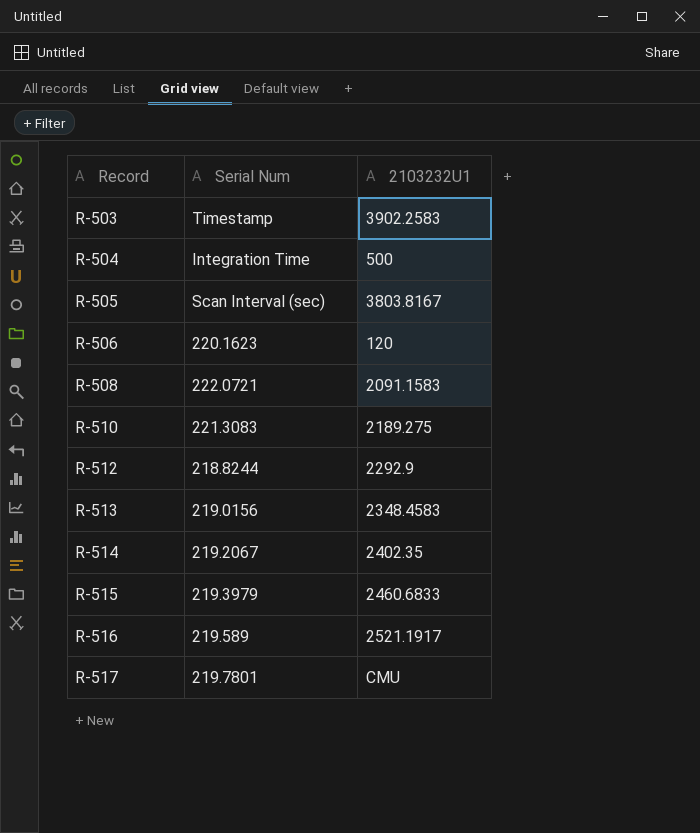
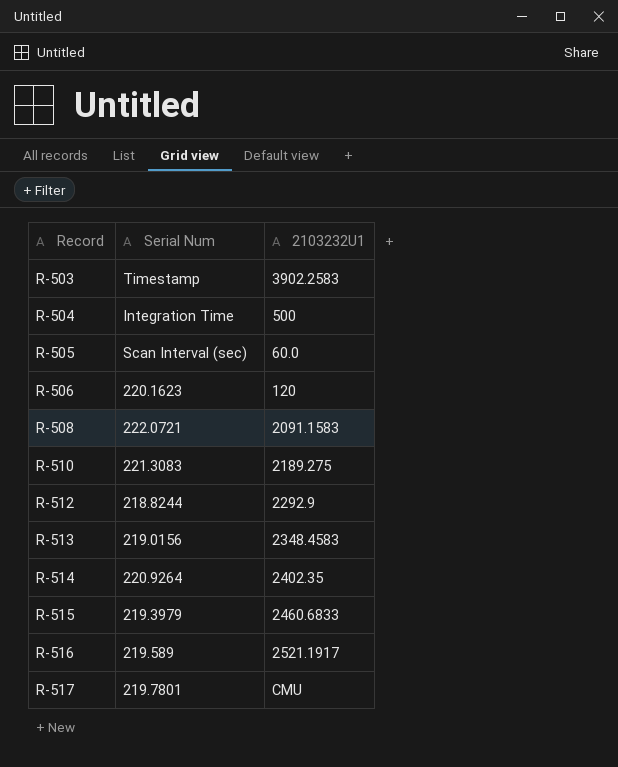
R-505 | 2103232U1: 3803.8167 -> 60.0
R-514 | Serial Num: 219.2067 -> 220.9264

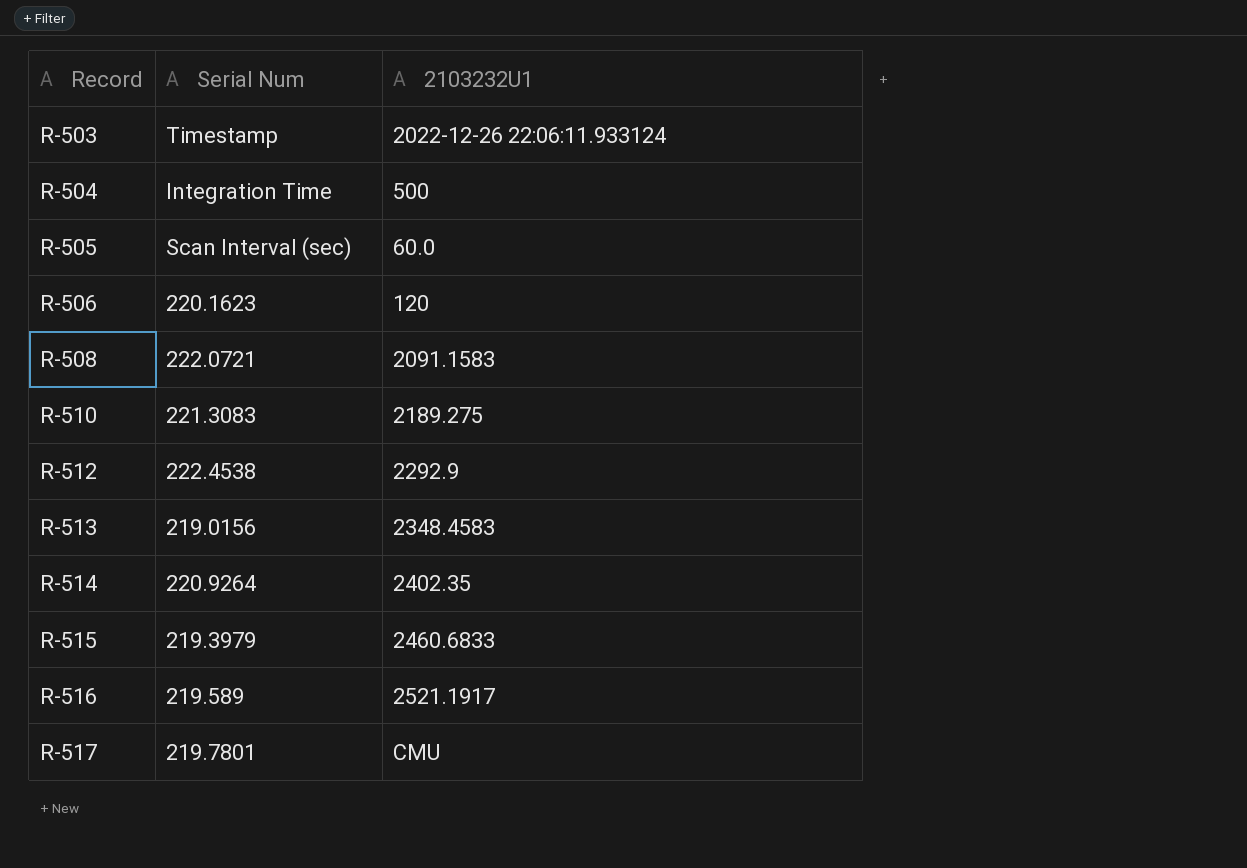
R-503 | 2103232U1: 3902.2583 -> 2022-12-26 22:06:11.933124
R-512 | Serial Num: 218.8244 -> 222.4538

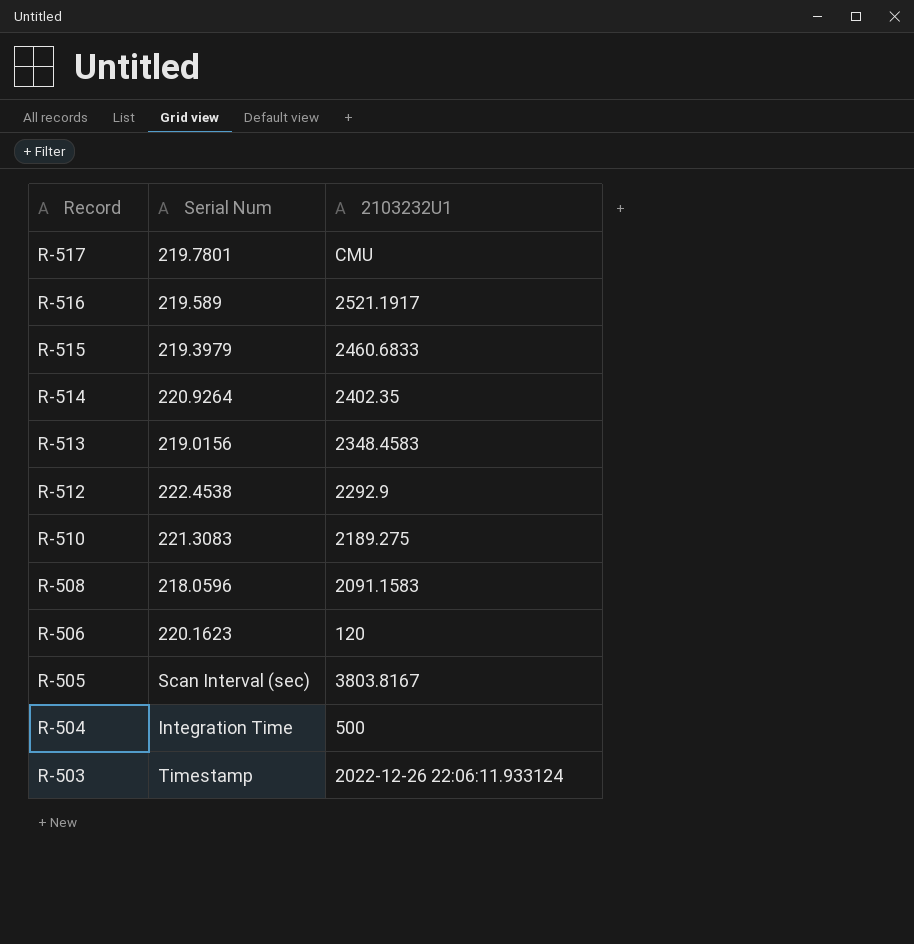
row order: Record ascending -> Record descending
R-508 | Serial Num: 222.0721 -> 218.0596
R-505 | 2103232U1: 60.0 -> 3803.8167

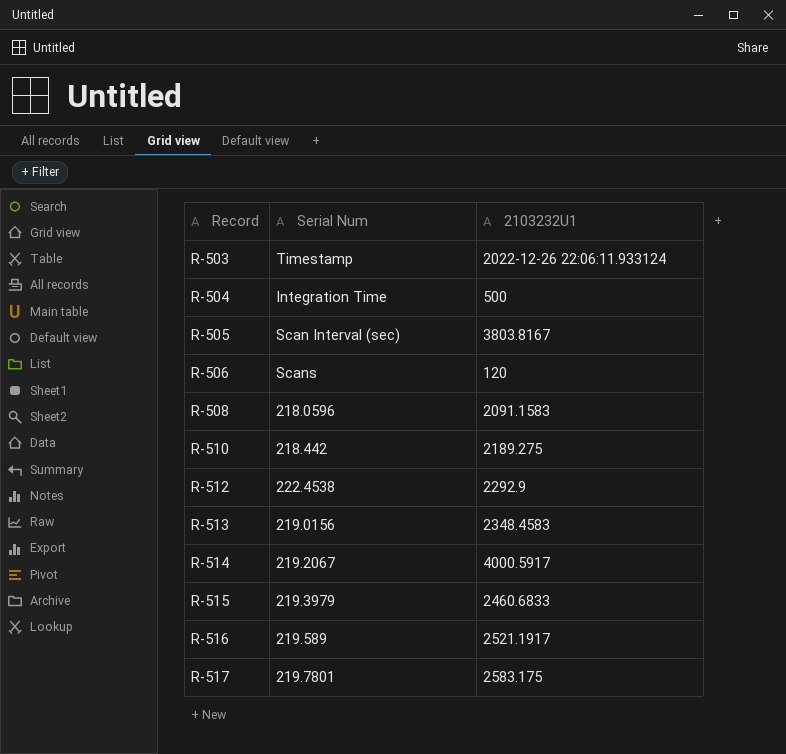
row order: Record descending -> Record ascending
R-506 | Serial Num: 220.1623 -> Scans
R-510 | Serial Num: 221.3083 -> 218.442
R-514 | Serial Num: 220.9264 -> 219.2067
R-514 | 2103232U1: 2402.35 -> 4000.5917
R-517 | 2103232U1: CMU -> 2583.175

